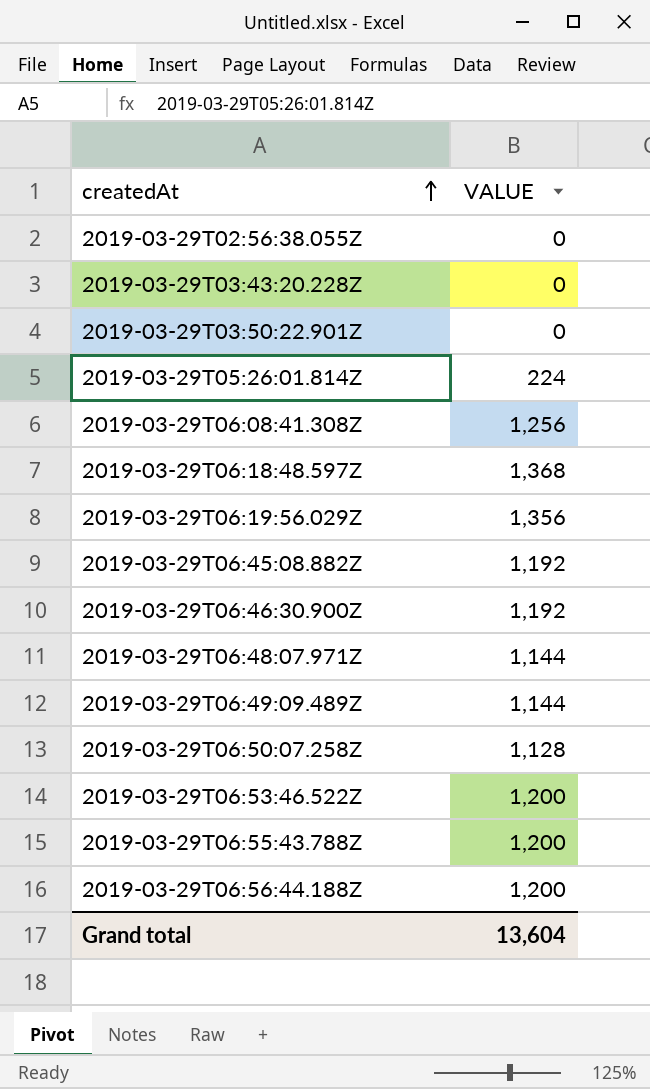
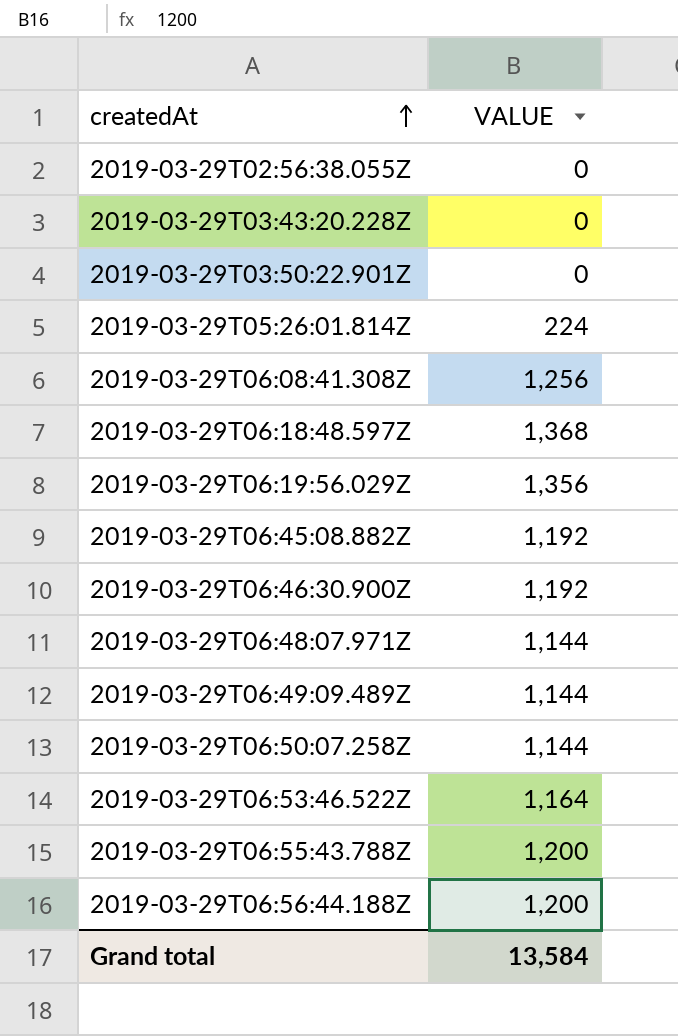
2019-03-29T06:50:07.258Z | VALUE: 1,128 -> 1,144
2019-03-29T06:53:46.522Z | VALUE: 1,200 -> 1,164
Grand total | VALUE: 13,604 -> 13,584

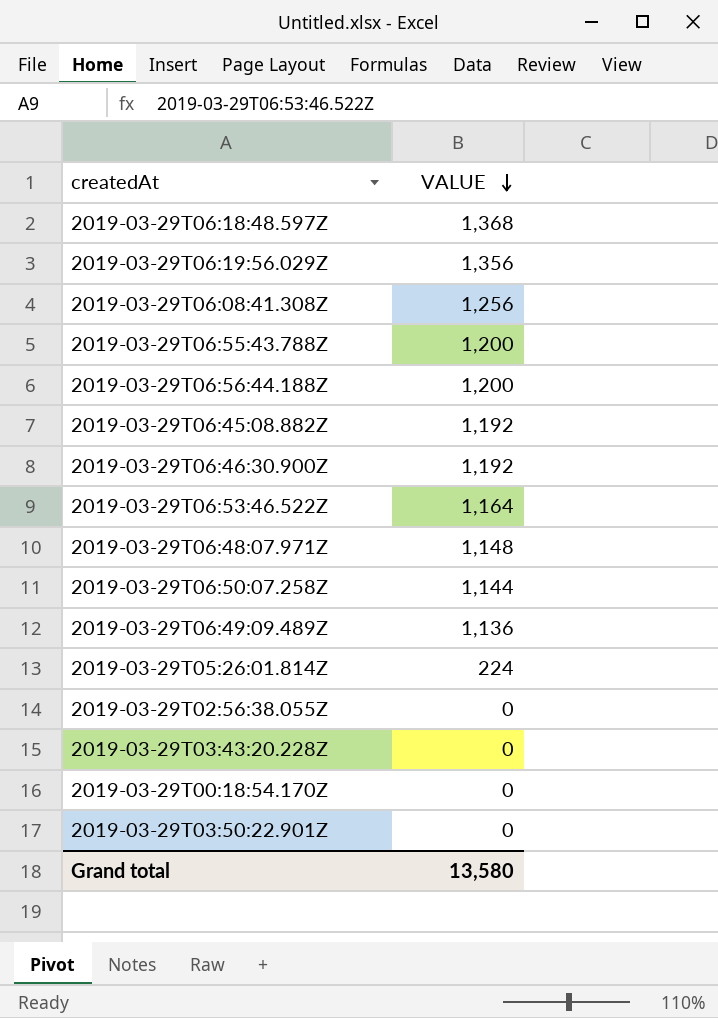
row order: createdAt ascending -> VALUE descending
2019-03-29T06:48:07.971Z | VALUE: 1,144 -> 1,148
2019-03-29T06:49:09.489Z | VALUE: 1,144 -> 1,136
row 2019-03-29T00:18:54.170Z: none -> 0
Grand total | VALUE: 13,584 -> 13,580

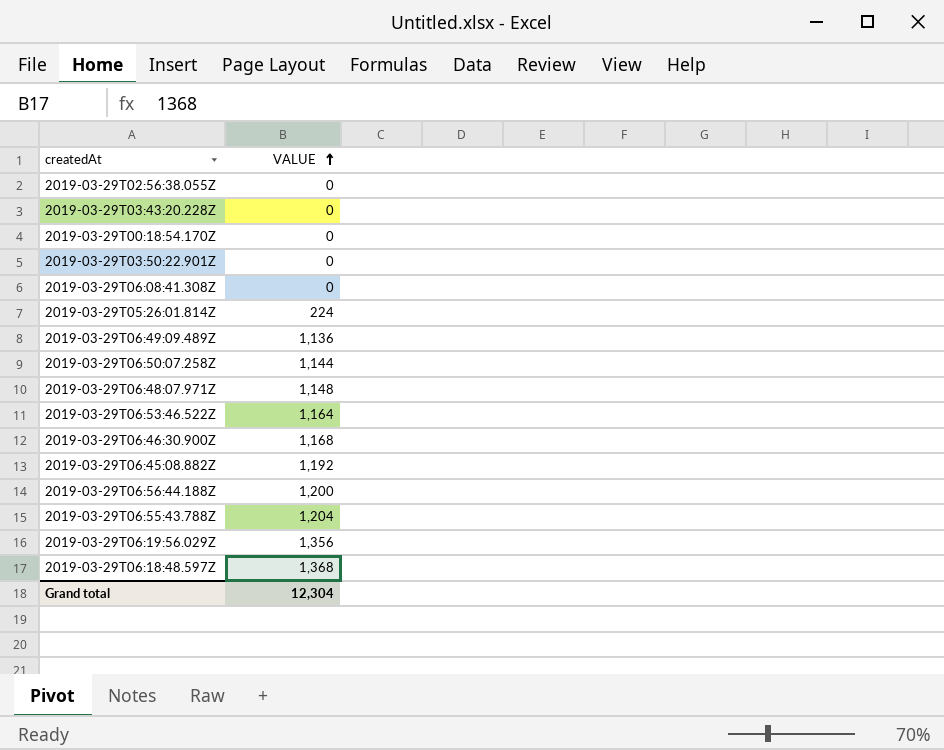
row order: VALUE descending -> VALUE ascending
2019-03-29T06:08:41.308Z | VALUE: 1,256 -> 0
2019-03-29T06:46:30.900Z | VALUE: 1,192 -> 1,168
2019-03-29T06:55:43.788Z | VALUE: 1,200 -> 1,204
Grand total | VALUE: 13,580 -> 12,304

